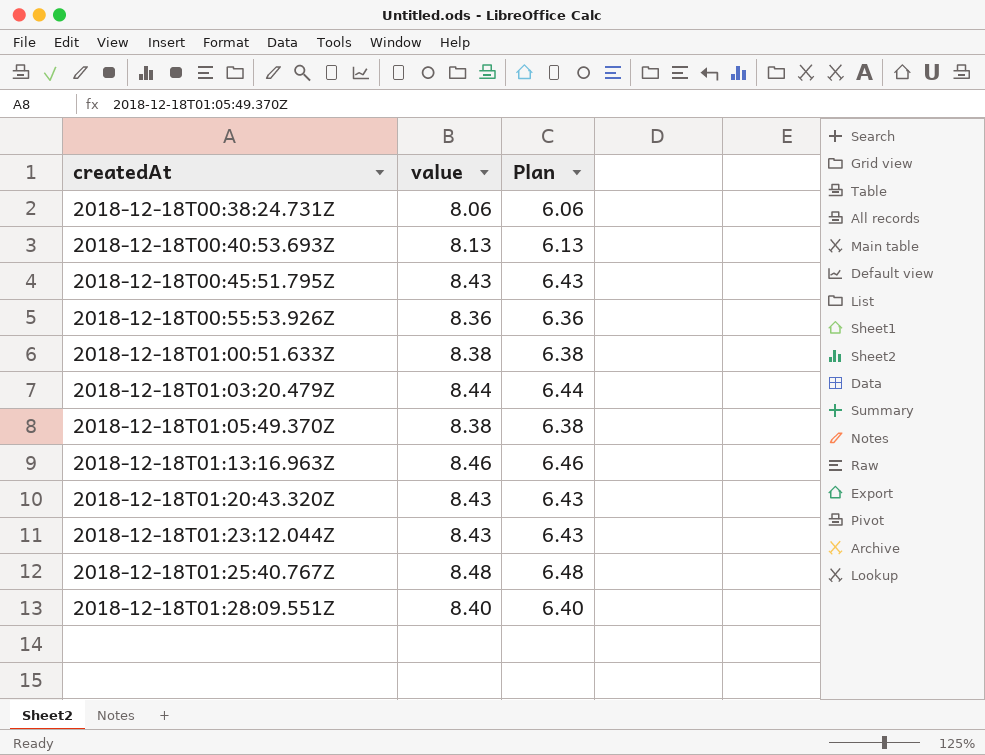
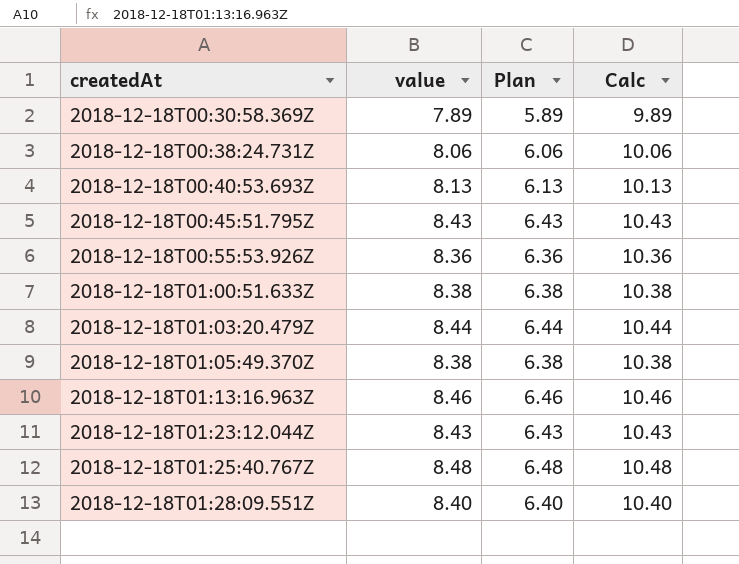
column Calc | formula: none -> [value] + 2
row 2018-12-18T01:20:43.320Z: 8.43 | 6.43 -> none
row 2018-12-18T00:30:58.369Z: none -> 7.89 | 5.89 | 9.89

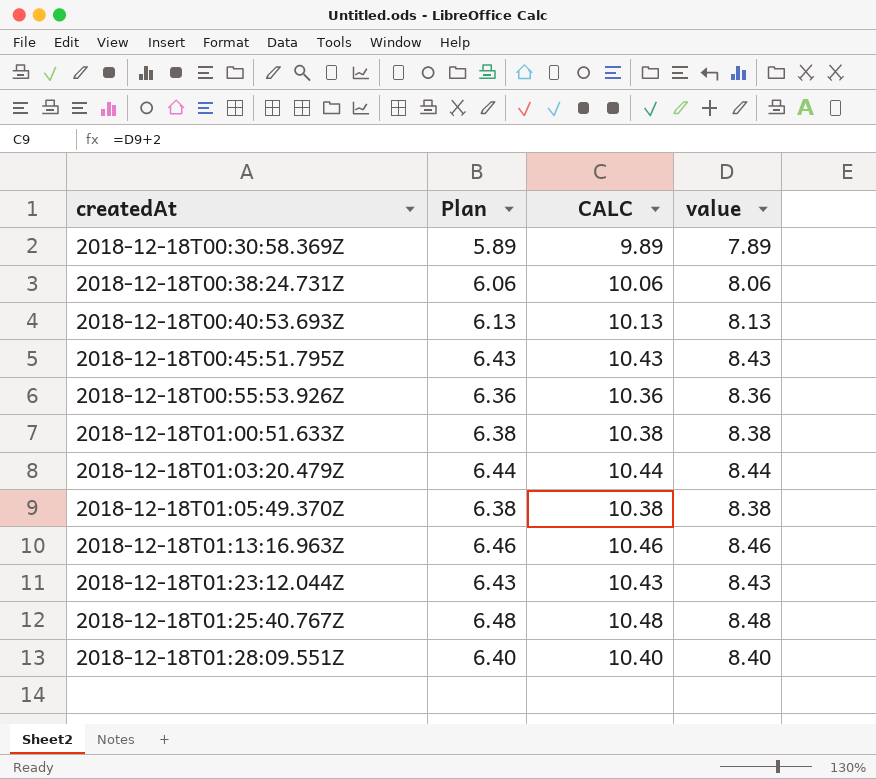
column name: Calc -> CALC
column value | position: 2 -> 4

